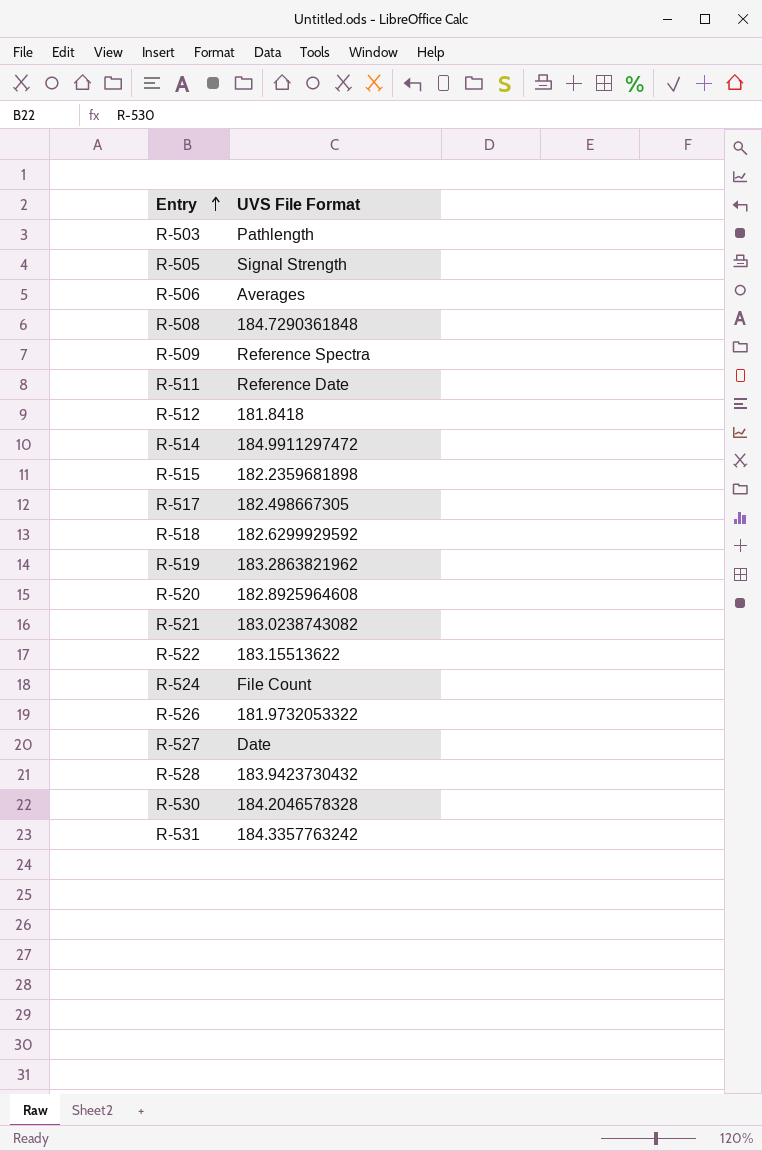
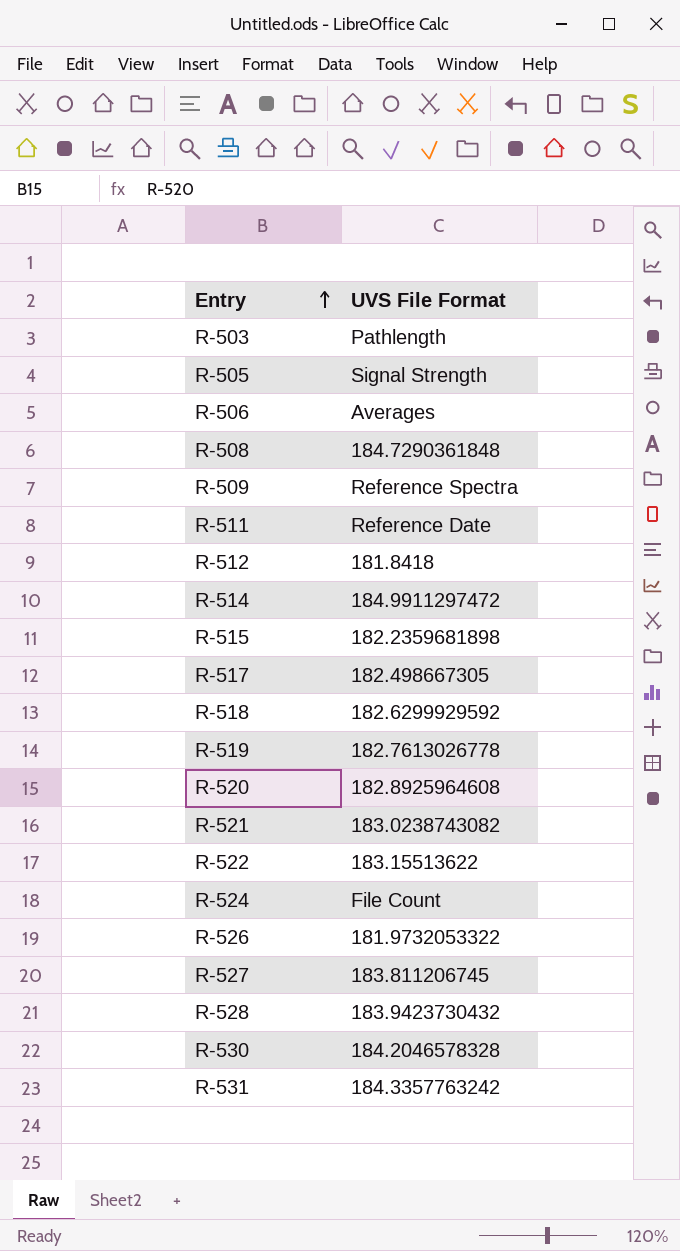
R-519 | UVS File Format: 183.2863821962 -> 182.7613026778
R-527 | UVS File Format: Date -> 183.811206745

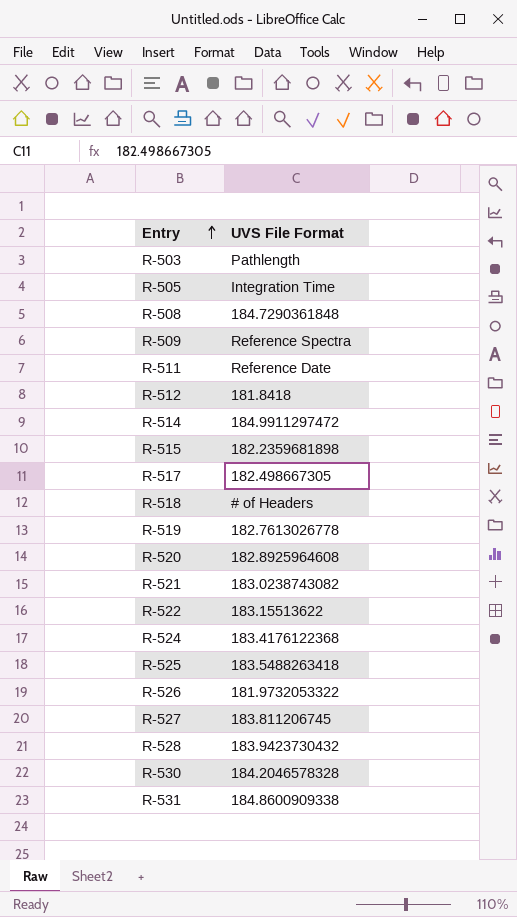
row R-506: Averages -> none
R-505 | UVS File Format: Signal Strength -> Integration Time
R-518 | UVS File Format: 182.6299929592 -> # of Headers
R-524 | UVS File Format: File Count -> 183.4176122368
row R-525: none -> 183.5488263418
R-531 | UVS File Format: 184.3357763242 -> 184.8600909338

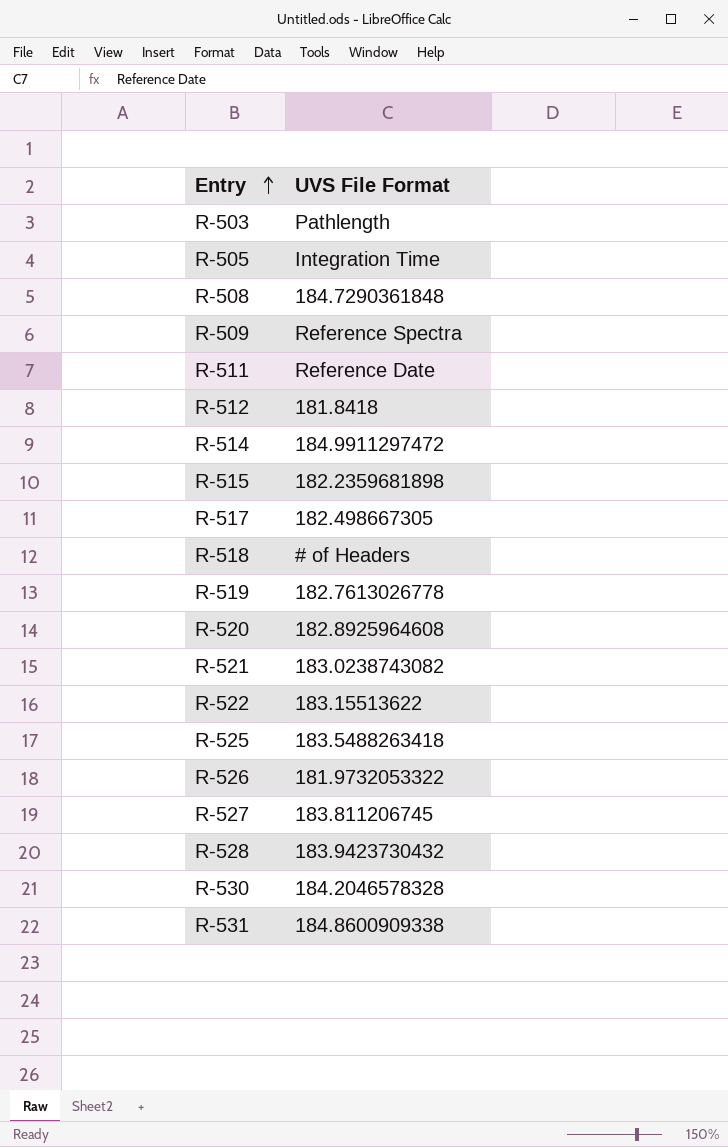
row R-524: 183.4176122368 -> none

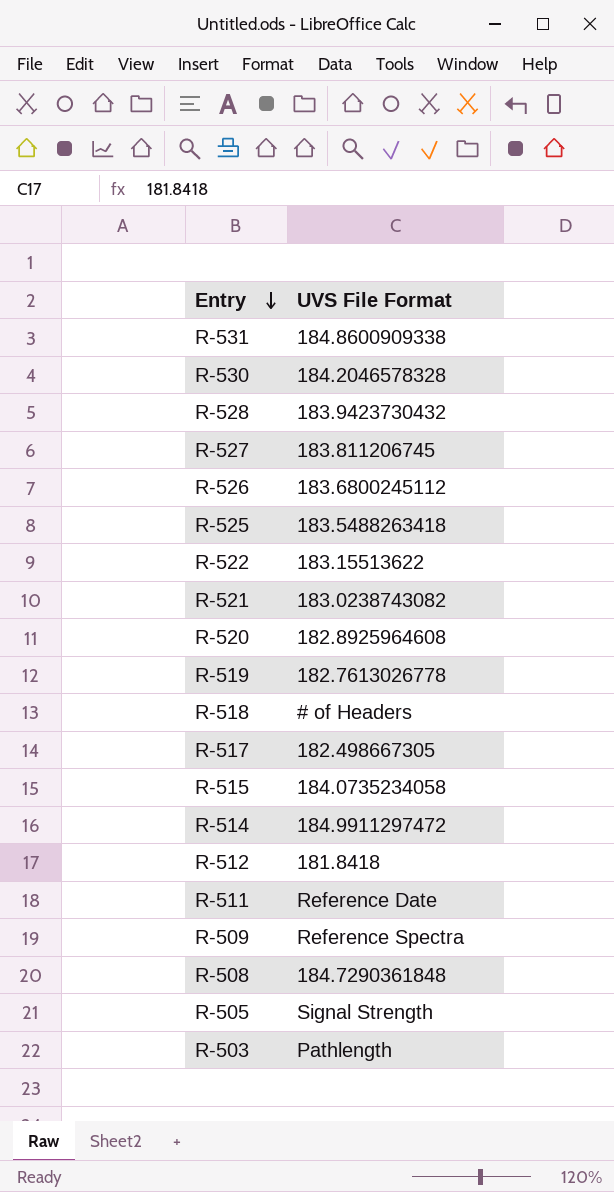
row order: Entry ascending -> Entry descending
R-526 | UVS File Format: 181.9732053322 -> 183.6800245112
R-515 | UVS File Format: 182.2359681898 -> 184.0735234058
R-505 | UVS File Format: Integration Time -> Signal Strength

